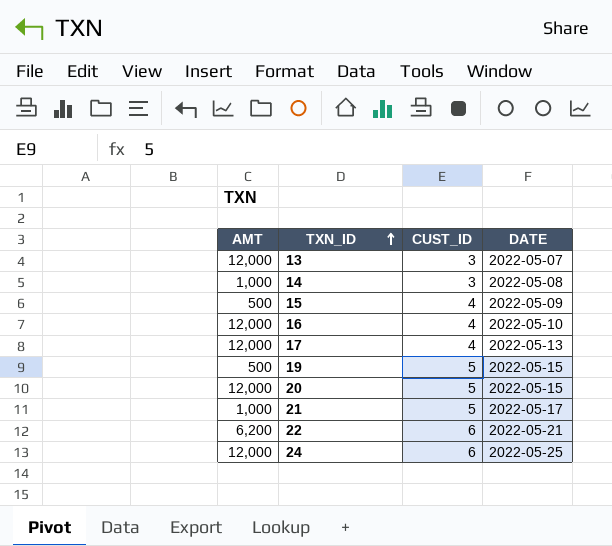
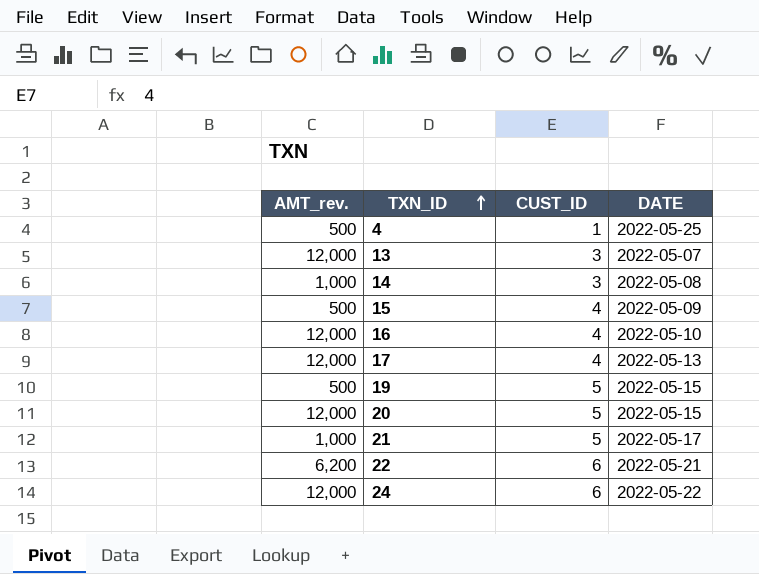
column name: AMT -> AMT_rev.
row 4: none -> 500 | 1 | 2022-05-25
24 | DATE: 2022-05-25 -> 2022-05-22

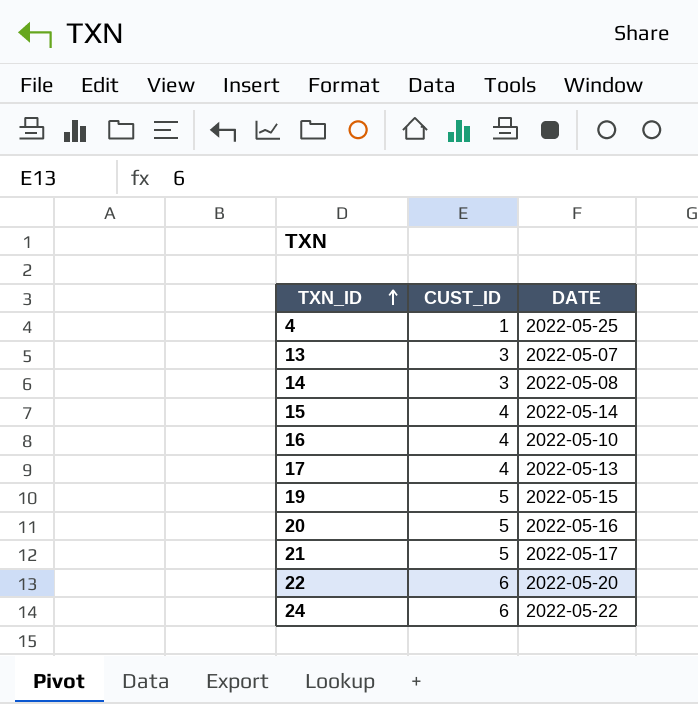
column AMT_rev. | position: 1 -> none
15 | DATE: 2022-05-09 -> 2022-05-14
20 | DATE: 2022-05-15 -> 2022-05-16
22 | DATE: 2022-05-21 -> 2022-05-20

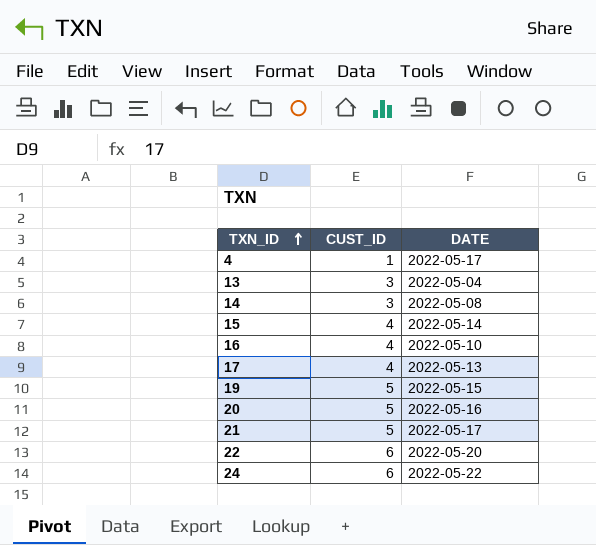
4 | DATE: 2022-05-25 -> 2022-05-17
13 | DATE: 2022-05-07 -> 2022-05-04

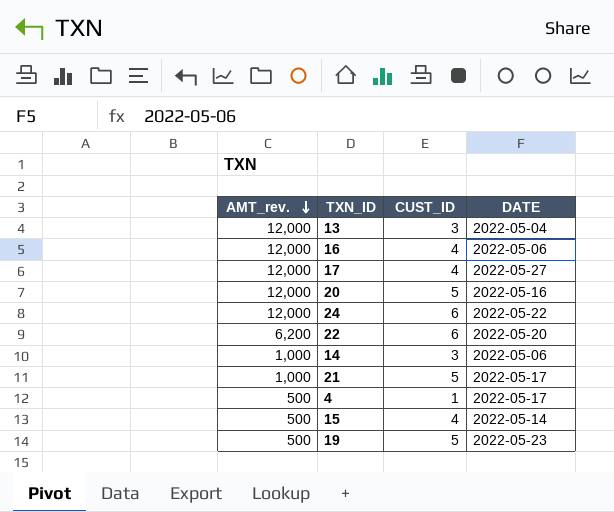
row order: TXN_ID ascending -> AMT_rev. descending
column AMT_rev. | position: none -> 1
16 | DATE: 2022-05-10 -> 2022-05-06
17 | DATE: 2022-05-13 -> 2022-05-27
14 | DATE: 2022-05-08 -> 2022-05-06
19 | DATE: 2022-05-15 -> 2022-05-23

